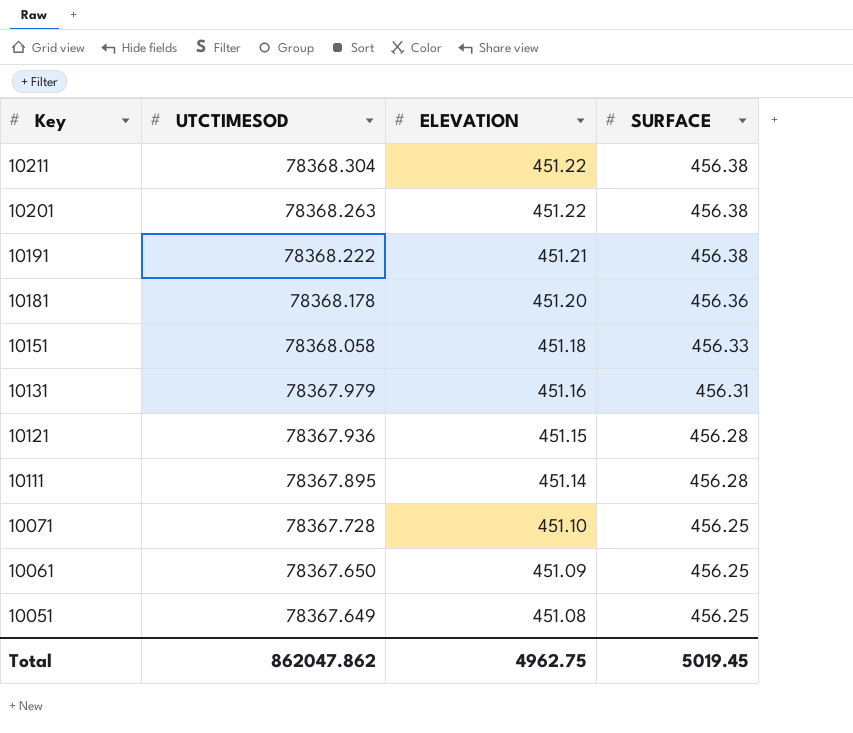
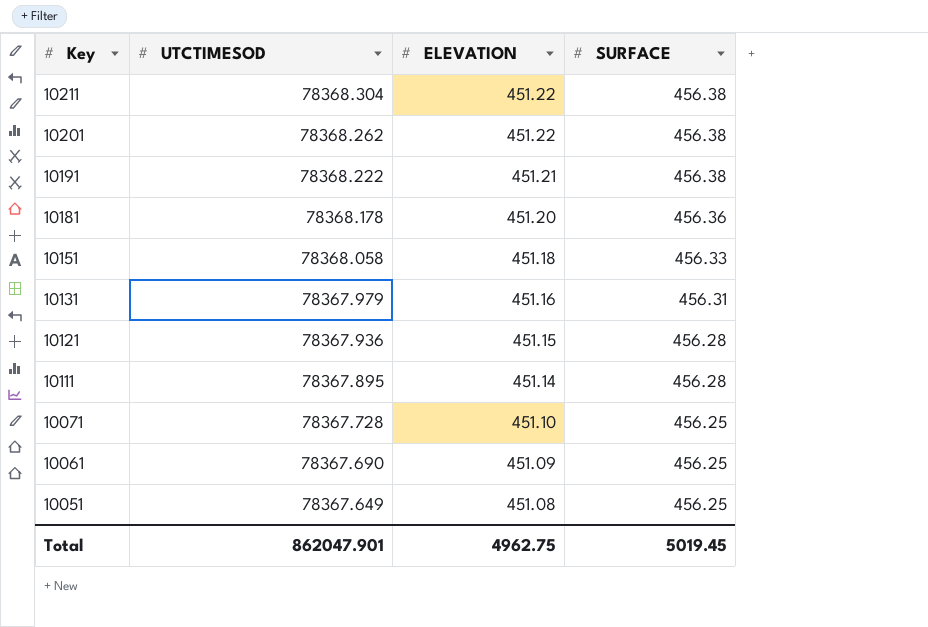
10201 | UTCTIMESOD: 78368.263 -> 78368.262
10061 | UTCTIMESOD: 78367.650 -> 78367.690
Total | UTCTIMESOD: 862047.862 -> 862047.901

